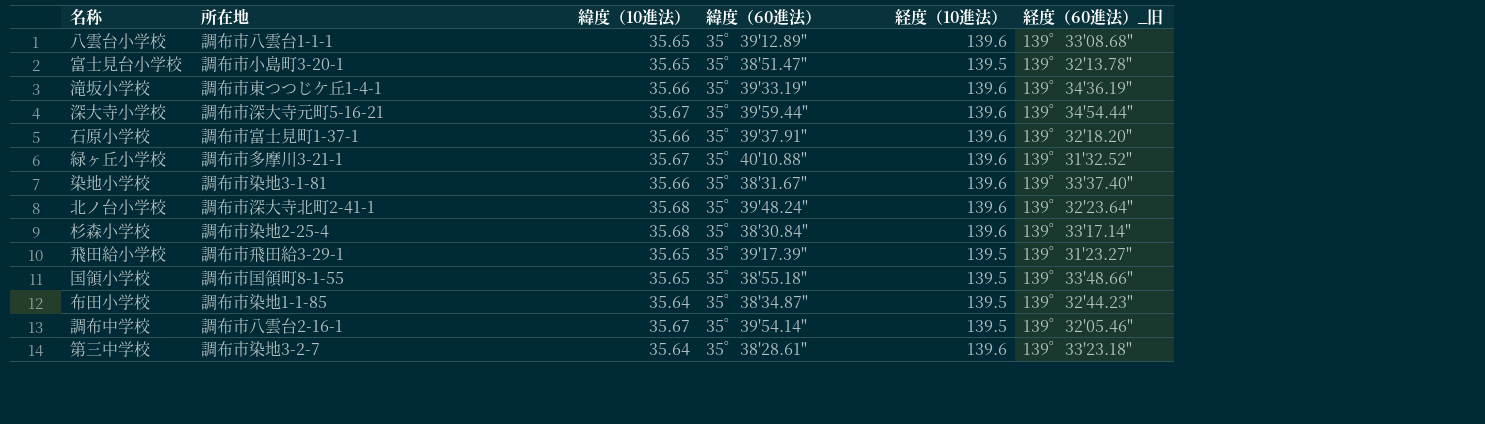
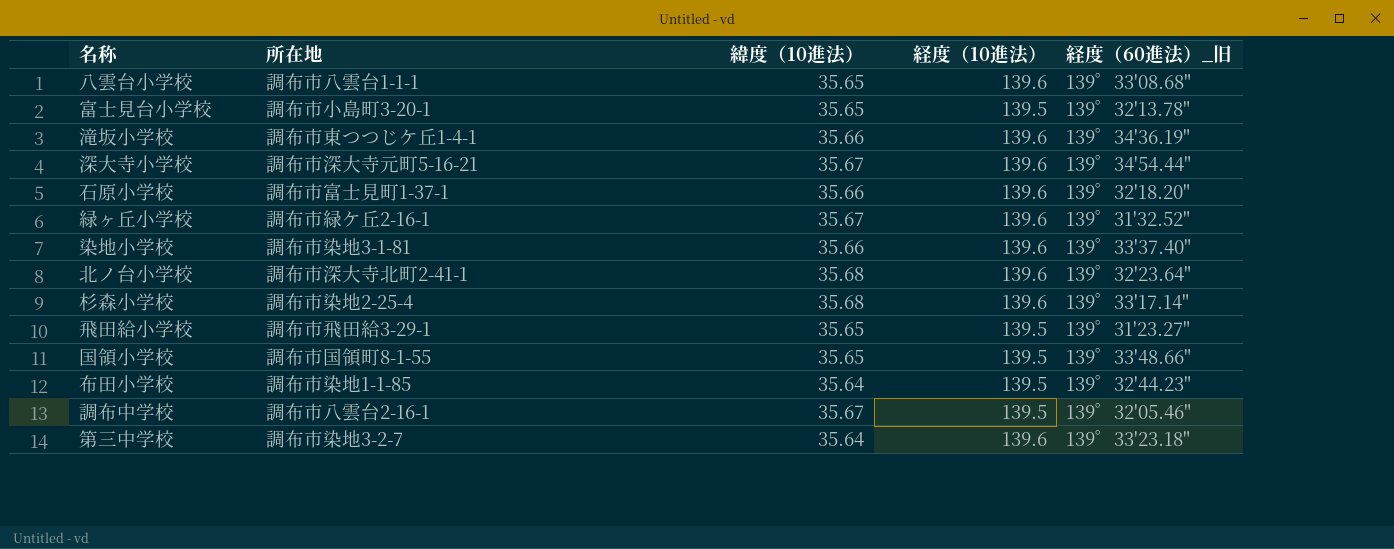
column 緯度（60進法） | position: 4 -> none
緑ヶ丘小学校 | 所在地: 調布市多摩川3-21-1 -> 調布市緑ケ丘2-16-1

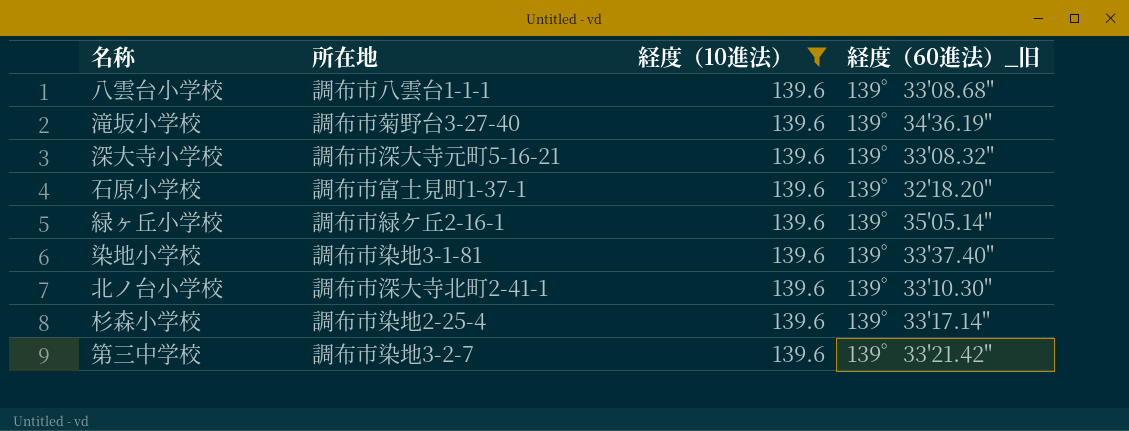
filter: none -> 経度（10進法） = 139.6
column 緯度（10進法） | position: 3 -> none
滝坂小学校 | 所在地: 調布市東つつじケ丘1-4-1 -> 調布市菊野台3-27-40
深大寺小学校 | 経度（60進法）_旧: 139゜34'54.44" -> 139゜33'08.32"
緑ヶ丘小学校 | 経度（60進法）_旧: 139゜31'32.52" -> 139゜35'05.14"
北ノ台小学校 | 経度（60進法）_旧: 139゜32'23.64" -> 139゜33'10.30"
第三中学校 | 経度（60進法）_旧: 139゜33'23.18" -> 139゜33'21.42"

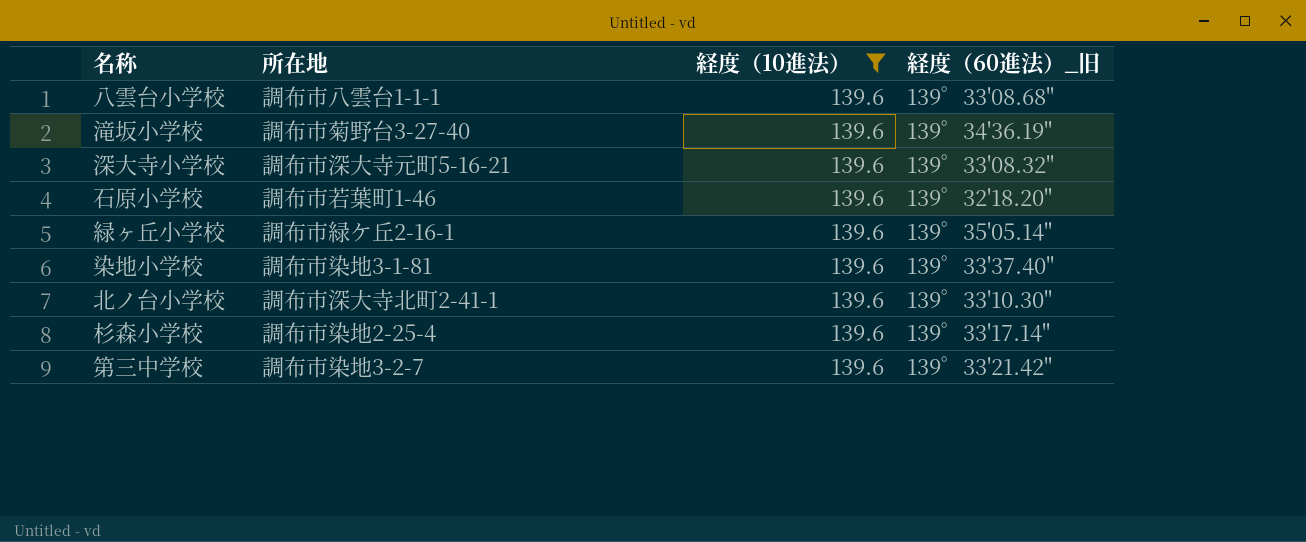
石原小学校 | 所在地: 調布市富士見町1-37-1 -> 調布市若葉町1-46

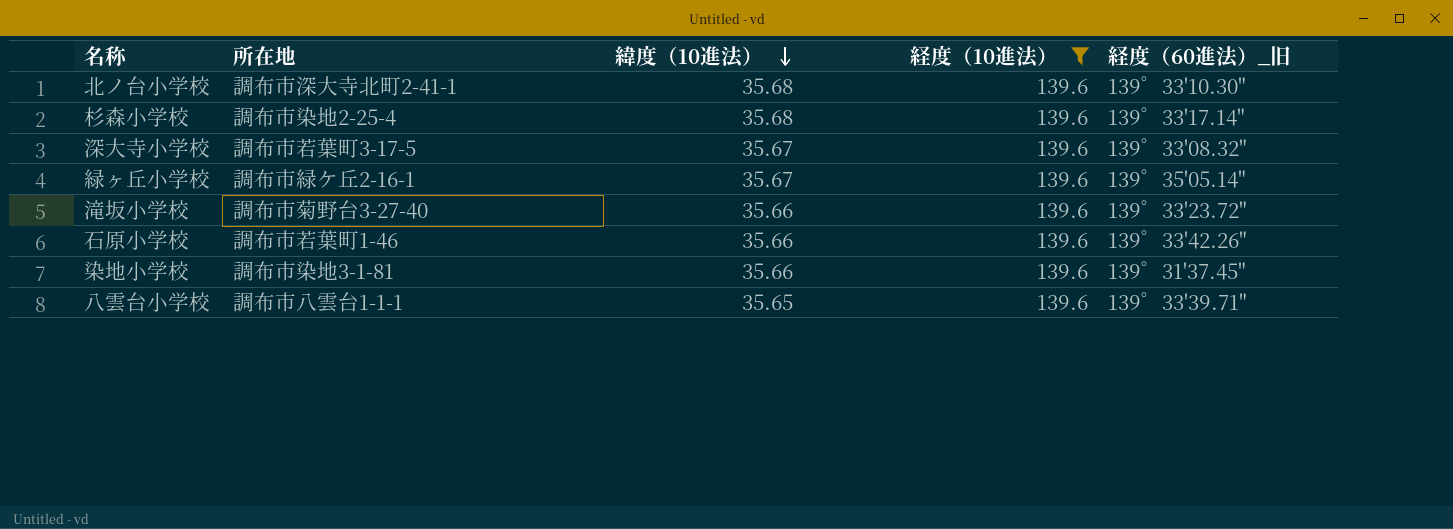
row order: none -> 緯度（10進法） descending
column 緯度（10進法） | position: none -> 3
row 第三中学校: 調布市染地3-2-7 | 139.6 | 139゜33'21.42" -> none
深大寺小学校 | 所在地: 調布市深大寺元町5-16-21 -> 調布市若葉町3-17-5
滝坂小学校 | 経度（60進法）_旧: 139゜34'36.19" -> 139゜33'23.72"
石原小学校 | 経度（60進法）_旧: 139゜32'18.20" -> 139゜33'42.26"
染地小学校 | 経度（60進法）_旧: 139゜33'37.40" -> 139゜31'37.45"
八雲台小学校 | 経度（60進法）_旧: 139゜33'08.68" -> 139゜33'39.71"

